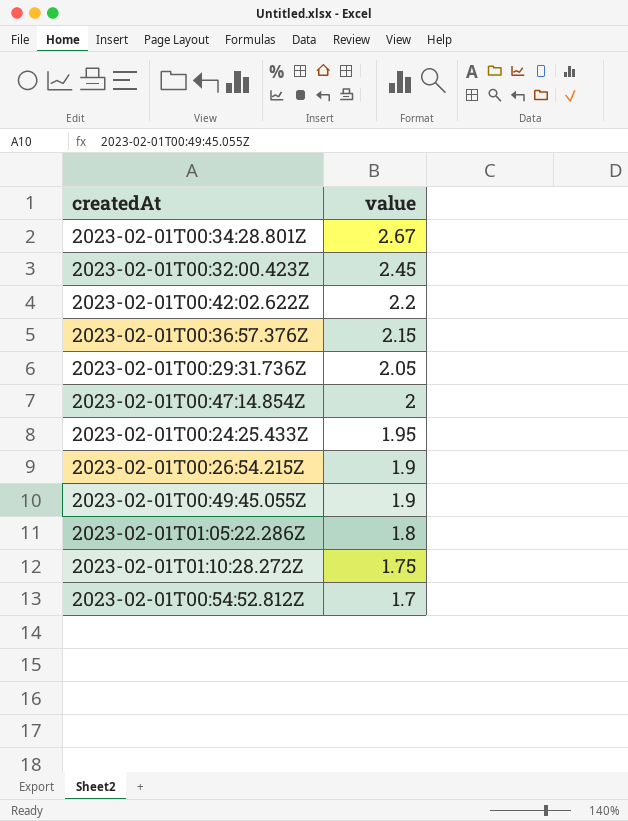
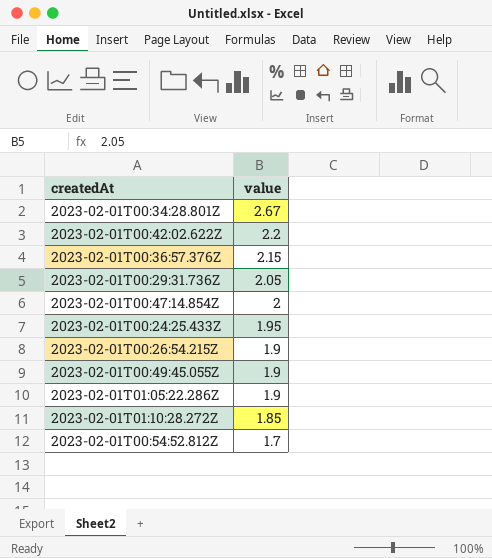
row 2023-02-01T00:32:00.423Z: 2.45 -> none
2023-02-01T01:05:22.286Z | value: 1.8 -> 1.9
2023-02-01T01:10:28.272Z | value: 1.75 -> 1.85

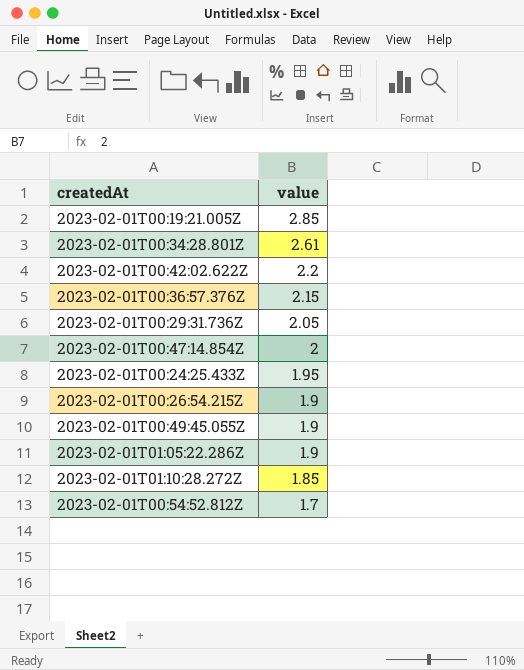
row 2023-02-01T00:19:21.005Z: none -> 2.85
2023-02-01T00:34:28.801Z | value: 2.67 -> 2.61

